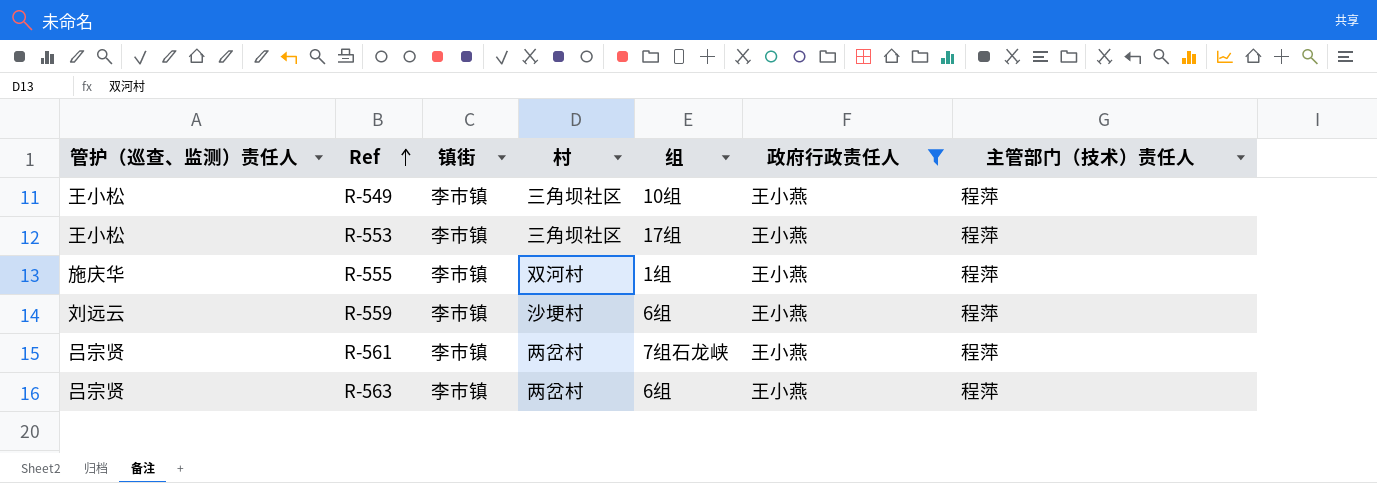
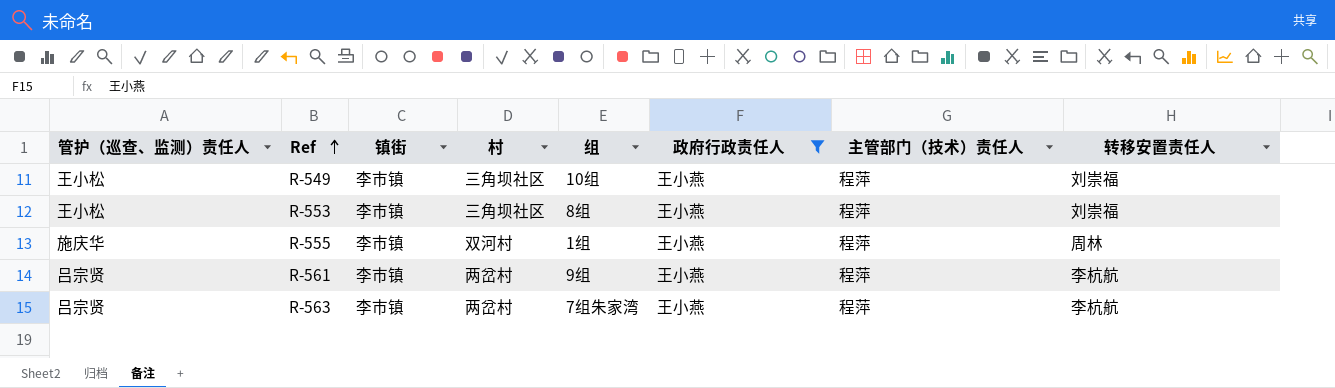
column 转移安置责任人 | position: none -> 8
row R-559: 刘远云 | 李市镇 | 沙埂村 | 6组 | 王小燕 | 程萍 -> none
R-553 | 组: 17组 -> 8组
R-561 | 组: 7组石龙峡 -> 9组
R-563 | 组: 6组 -> 7组朱家湾

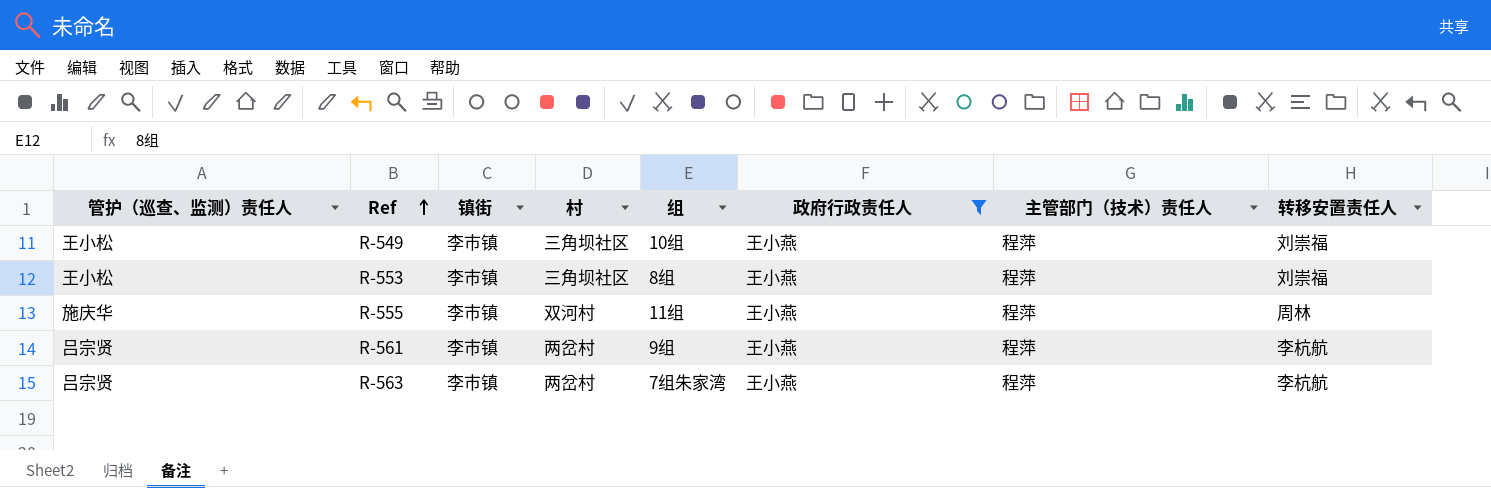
R-555 | 组: 1组 -> 11组

